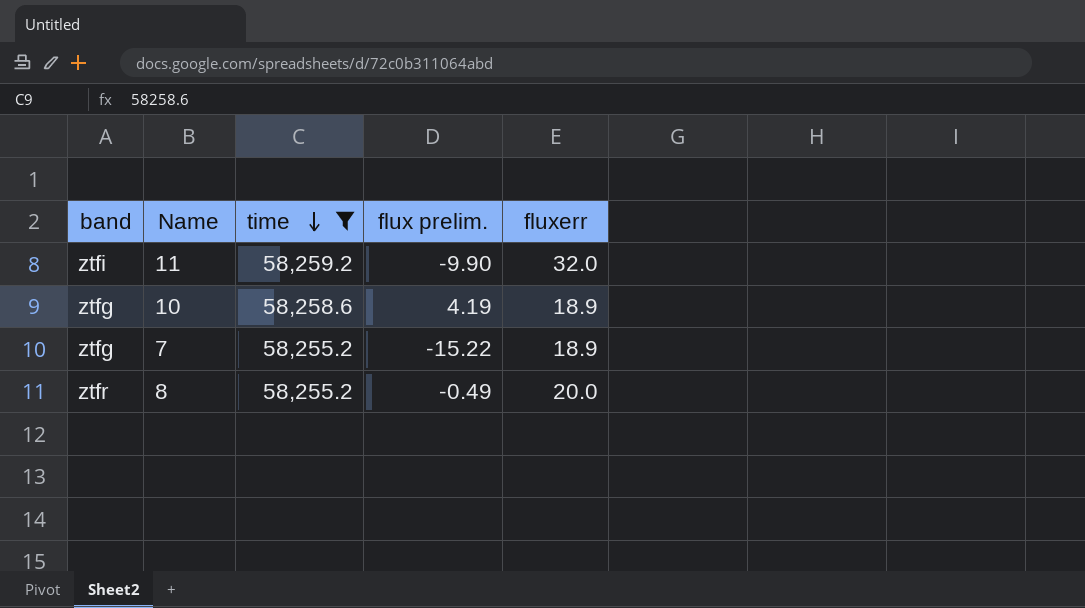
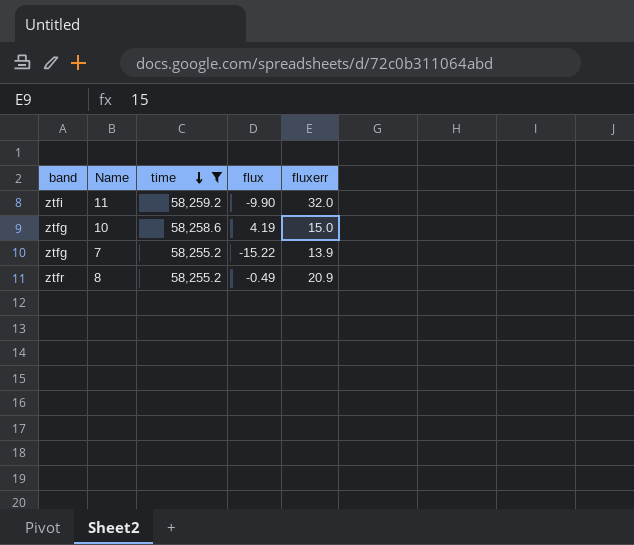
column name: flux prelim. -> flux
10 | fluxerr: 18.9 -> 15.0
7 | fluxerr: 18.9 -> 13.9
8 | fluxerr: 20.0 -> 20.9

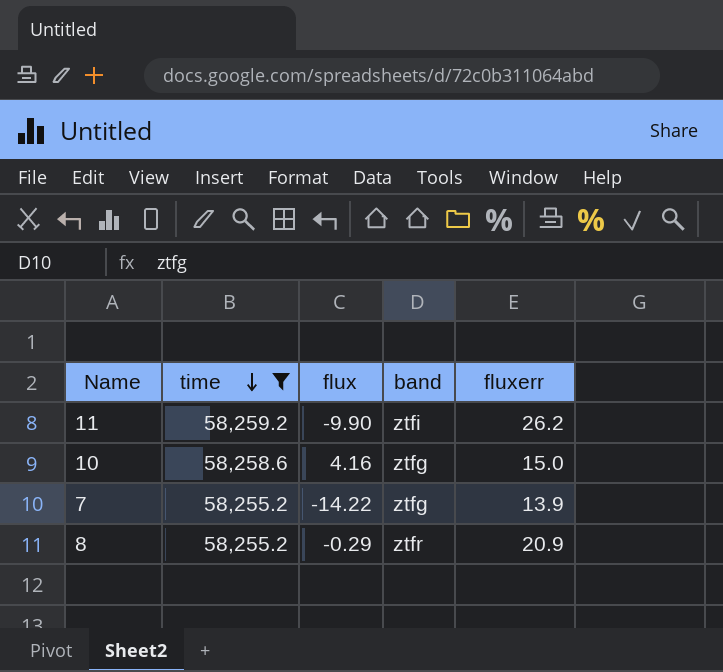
column band | position: 1 -> 4
11 | fluxerr: 32.0 -> 26.2
10 | flux: 4.19 -> 4.16
7 | flux: -15.22 -> -14.22
8 | flux: -0.49 -> -0.29

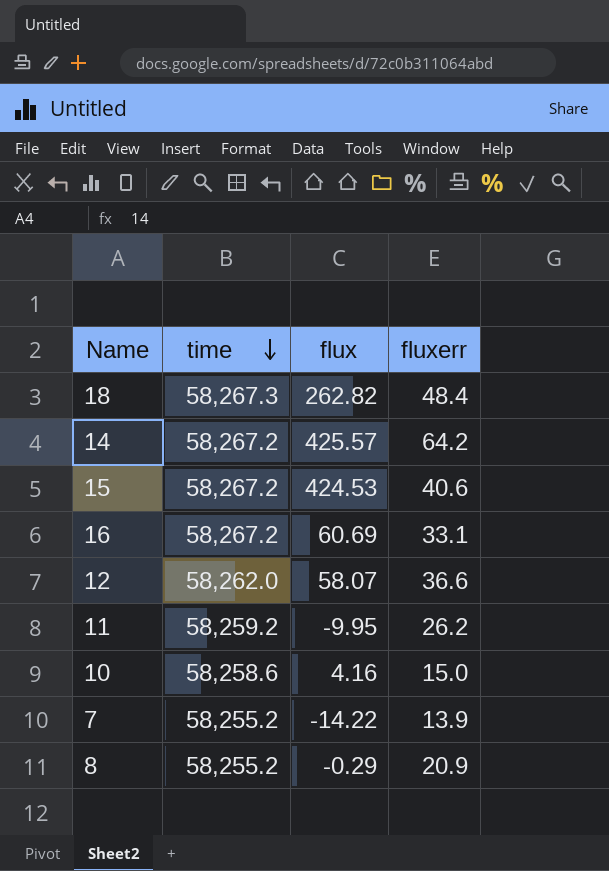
filter: time <= 58,259.2 -> none
column band | position: 4 -> none
11 | flux: -9.90 -> -9.95

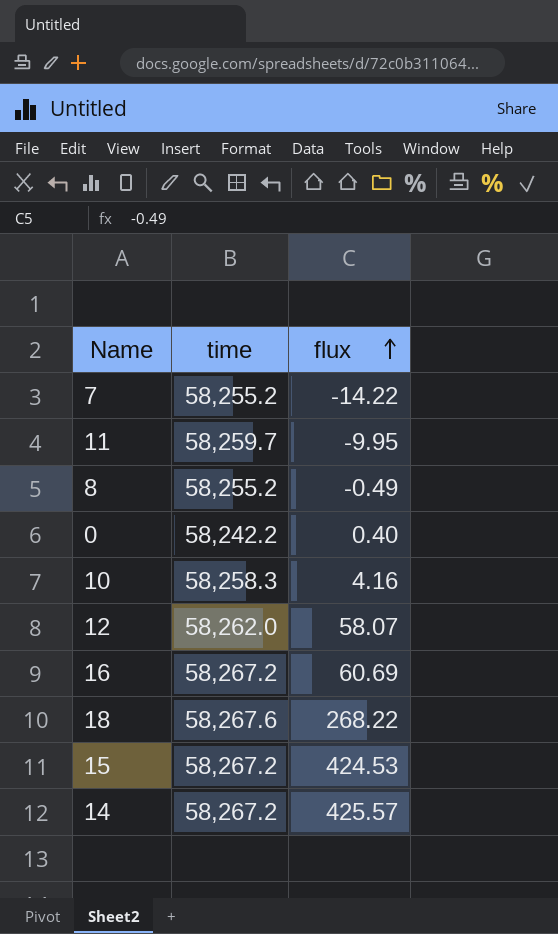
row order: time descending -> flux ascending
column fluxerr | position: 4 -> none
11 | time: 58,259.2 -> 58,259.7
8 | flux: -0.29 -> -0.49
row 0: none -> 58,242.2 | 0.40
10 | time: 58,258.6 -> 58,258.3
18 | time: 58,267.3 -> 58,267.6
18 | flux: 262.82 -> 268.22

